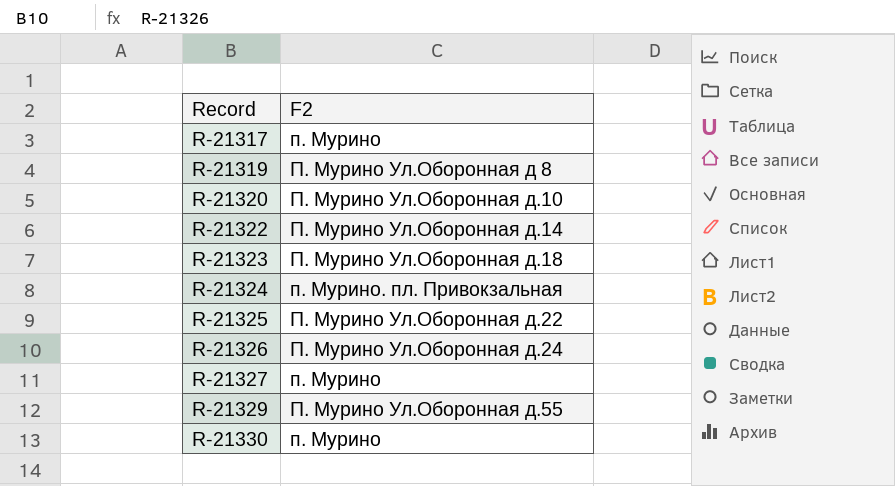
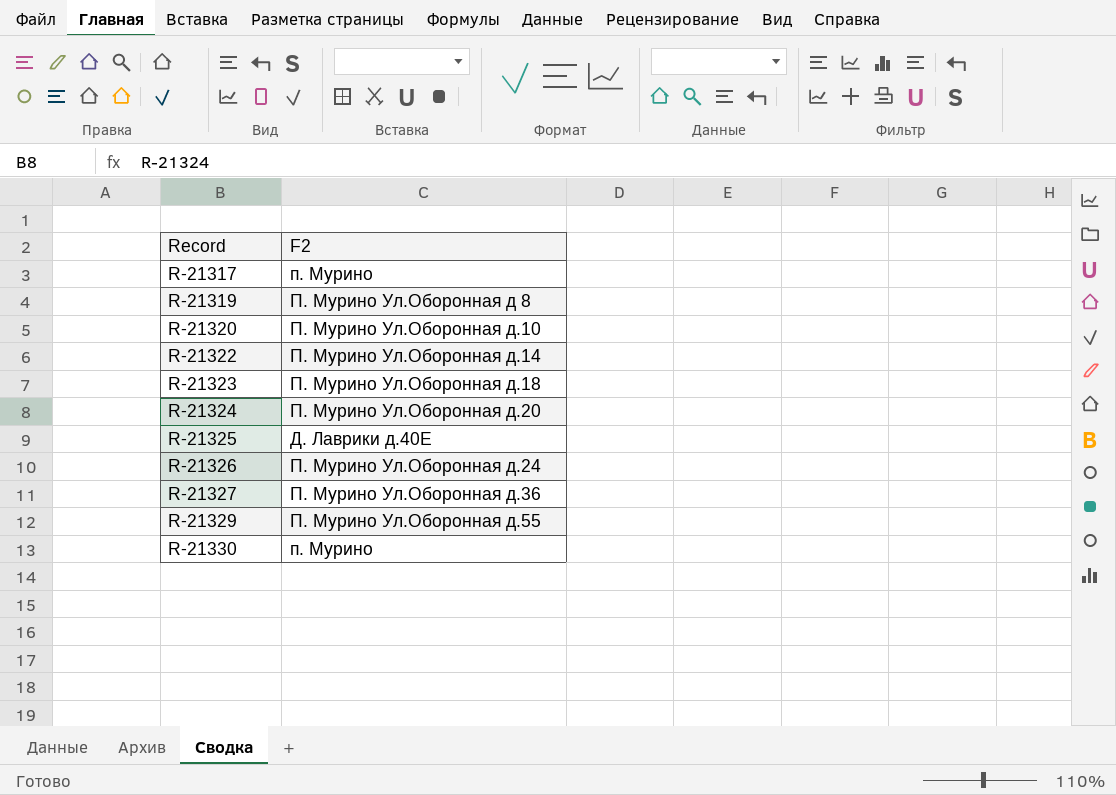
R-21324 | F2: п. Мурино. пл. Привокзальная -> П. Мурино Ул.Оборонная д.20
R-21325 | F2: П. Мурино Ул.Оборонная д.22 -> Д. Лаврики д.40Е
R-21327 | F2: п. Мурино -> П. Мурино Ул.Оборонная д.36

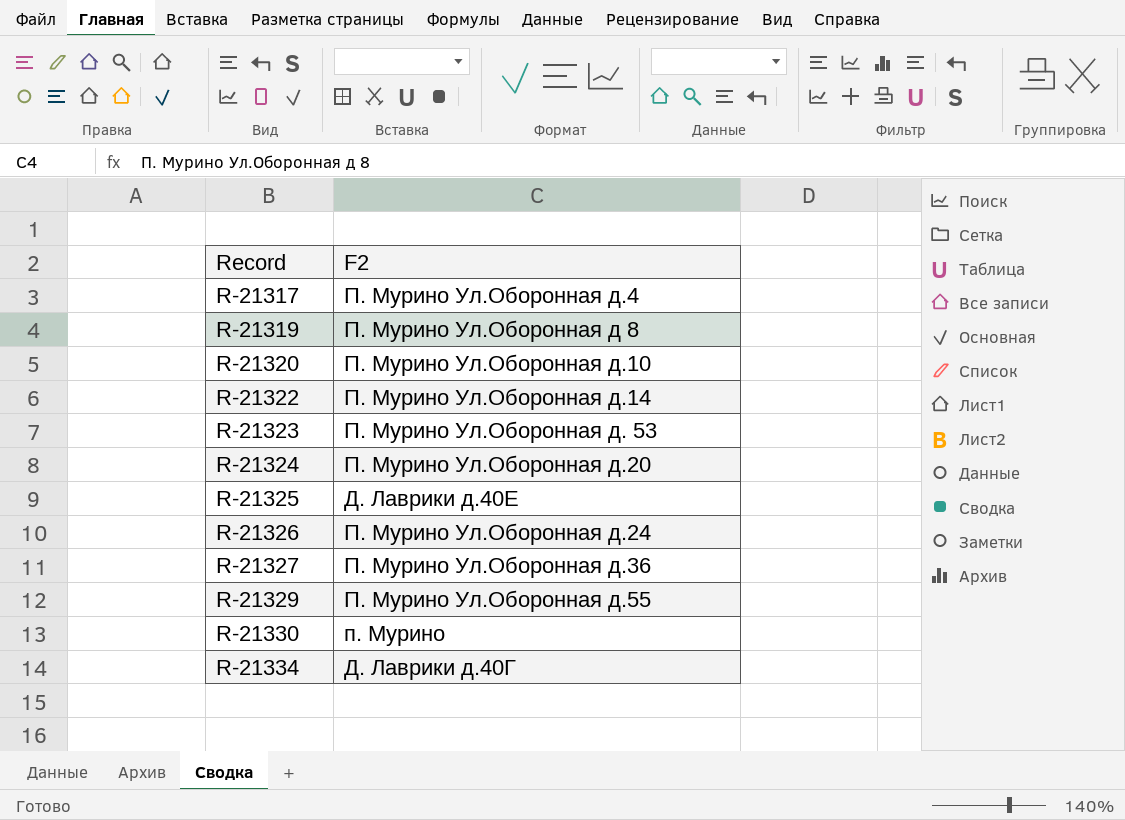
R-21317 | F2: п. Мурино -> П. Мурино Ул.Оборонная д.4
R-21323 | F2: П. Мурино Ул.Оборонная д.18 -> П. Мурино Ул.Оборонная д. 53
row R-21334: none -> Д. Лаврики д.40Г

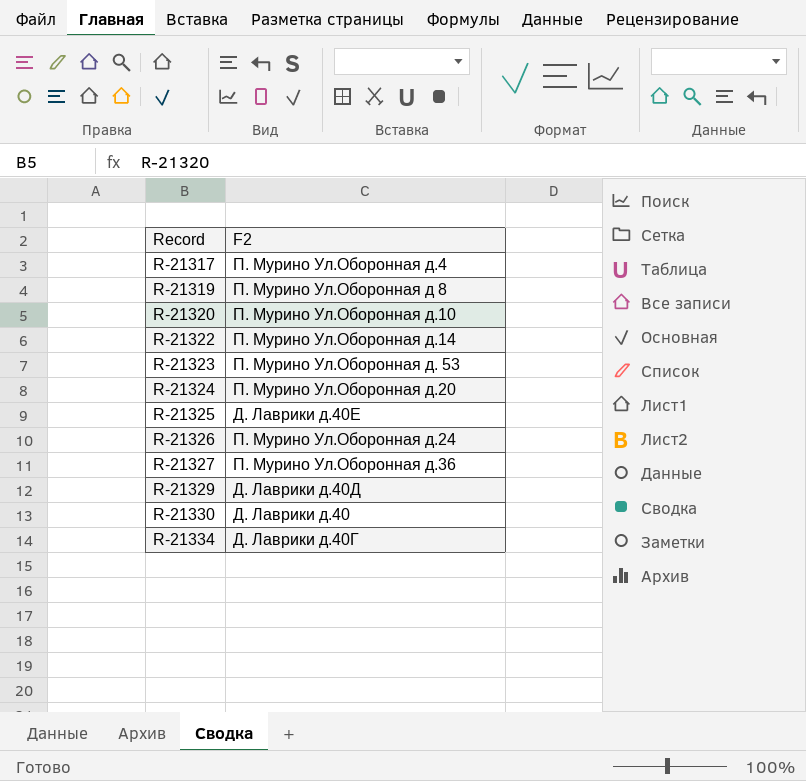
R-21329 | F2: П. Мурино Ул.Оборонная д.55 -> Д. Лаврики д.40Д
R-21330 | F2: п. Мурино -> Д. Лаврики д.40

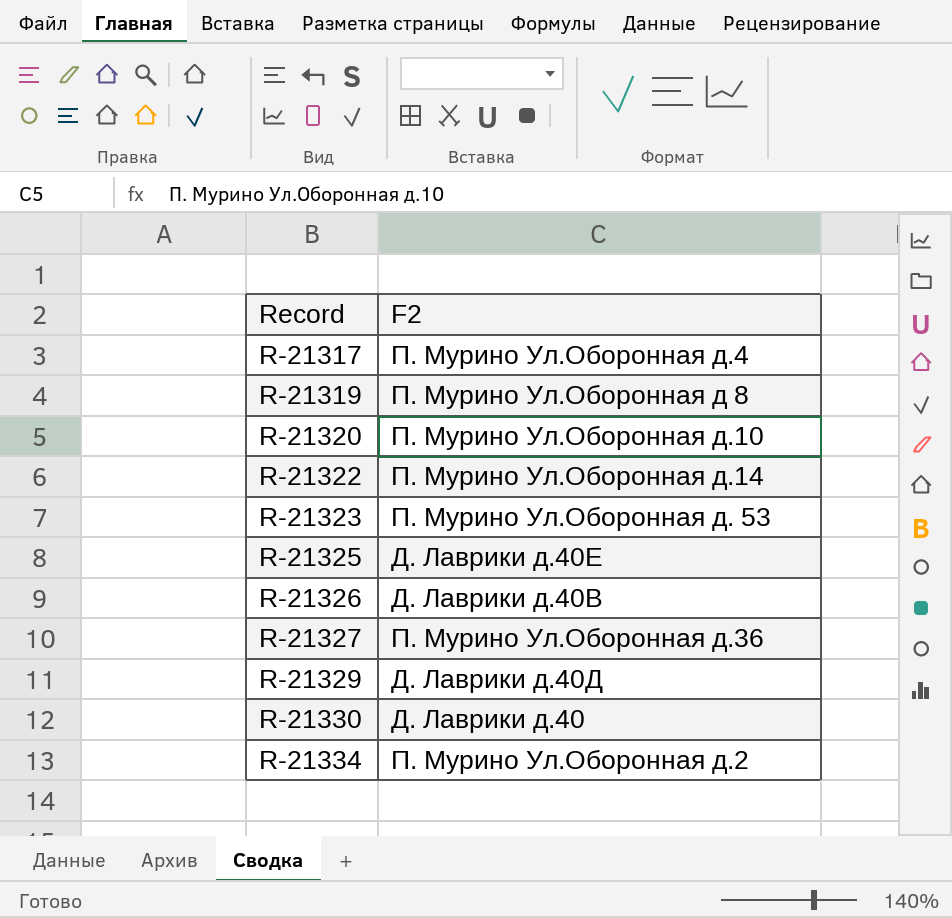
row R-21324: П. Мурино Ул.Оборонная д.20 -> none
R-21326 | F2: П. Мурино Ул.Оборонная д.24 -> Д. Лаврики д.40В
R-21334 | F2: Д. Лаврики д.40Г -> П. Мурино Ул.Оборонная д.2

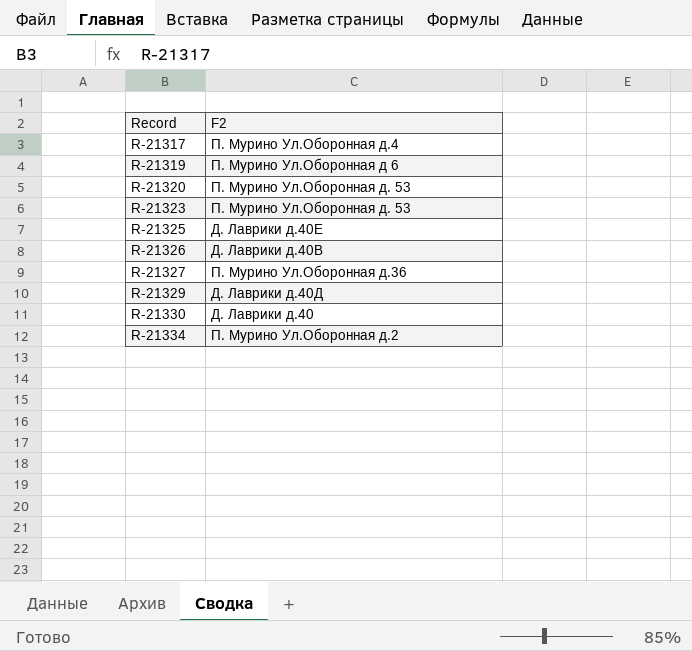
row R-21322: П. Мурино Ул.Оборонная д.14 -> none
R-21319 | F2: П. Мурино Ул.Оборонная д 8 -> П. Мурино Ул.Оборонная д 6
R-21320 | F2: П. Мурино Ул.Оборонная д.10 -> П. Мурино Ул.Оборонная д. 53

